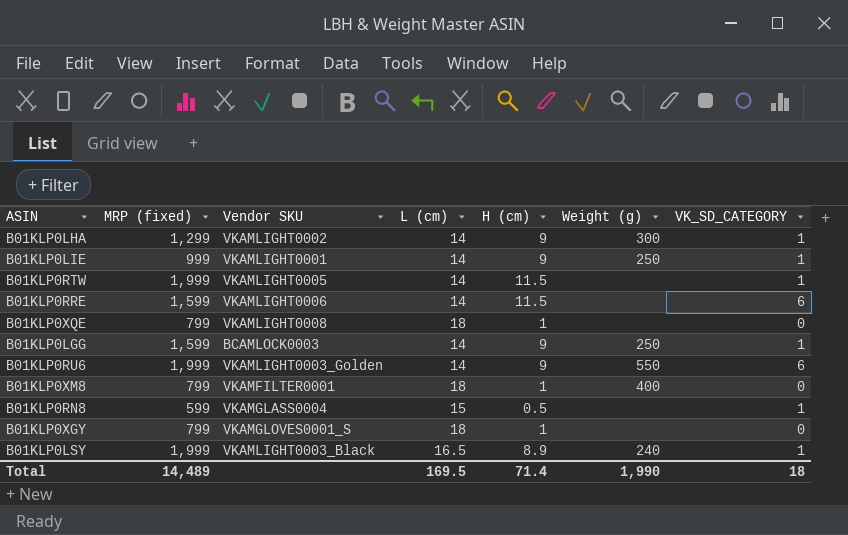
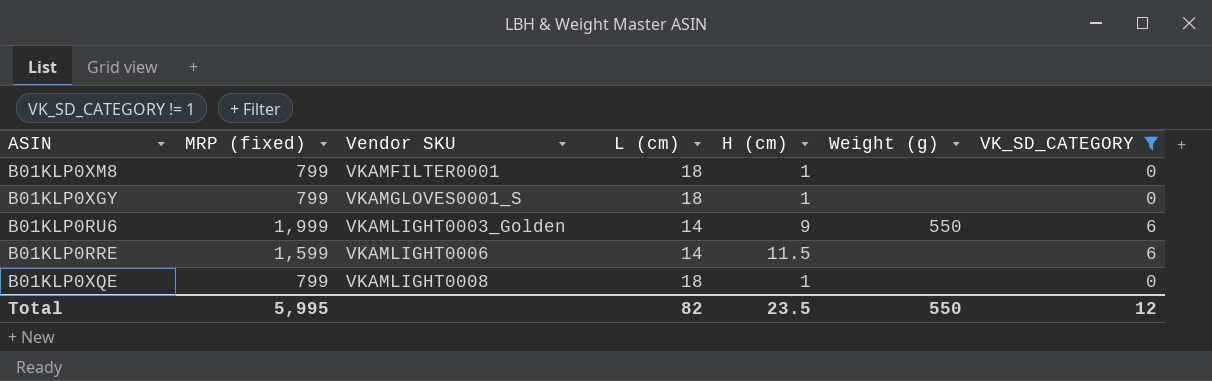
filter: none -> VK_SD_CATEGORY != 1
row order: none -> Vendor SKU ascending
B01KLP0XM8 | Weight (g): 400 -> none
Total | MRP (fixed): 14,489 -> 5,995
Total | L (cm): 169.5 -> 82
Total | H (cm): 71.4 -> 23.5
Total | Weight (g): 1,990 -> 550
Total | VK_SD_CATEGORY: 18 -> 12

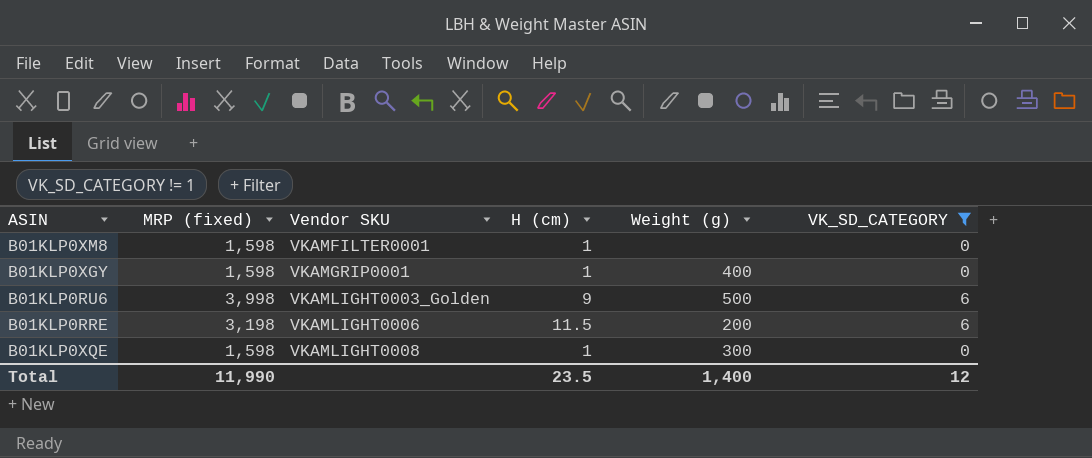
column L (cm) | position: 4 -> none
B01KLP0XM8 | MRP (fixed): 799 -> 1,598
B01KLP0XGY | MRP (fixed): 799 -> 1,598
B01KLP0XGY | Vendor SKU: VKAMGLOVES0001_S -> VKAMGRIP0001
B01KLP0XGY | Weight (g): none -> 400
B01KLP0RU6 | MRP (fixed): 1,999 -> 3,998
B01KLP0RU6 | Weight (g): 550 -> 500
B01KLP0RRE | MRP (fixed): 1,599 -> 3,198
B01KLP0RRE | Weight (g): none -> 200
B01KLP0XQE | MRP (fixed): 799 -> 1,598
B01KLP0XQE | Weight (g): none -> 300
Total | MRP (fixed): 5,995 -> 11,990
Total | Weight (g): 550 -> 1,400

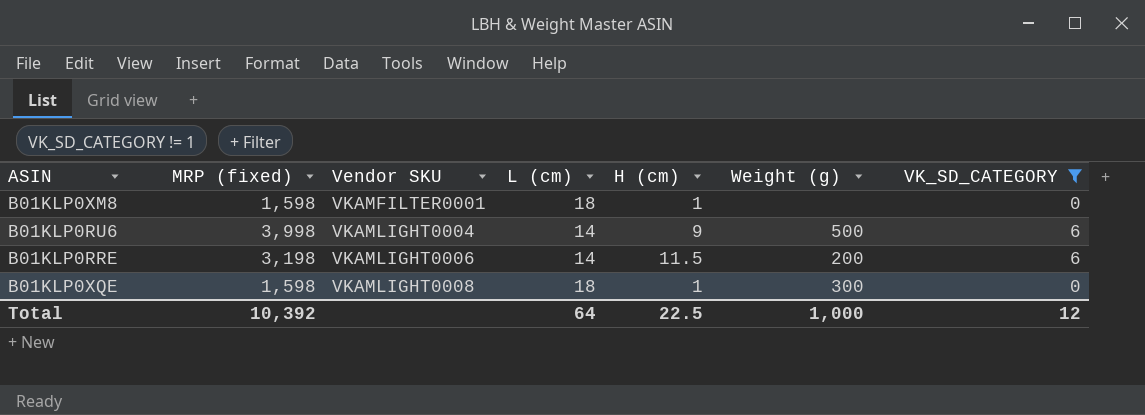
column L (cm) | position: none -> 4
row B01KLP0XGY: 1,598 | VKAMGRIP0001 | 1 | 400 | 0 -> none
B01KLP0RU6 | Vendor SKU: VKAMLIGHT0003_Golden -> VKAMLIGHT0004
Total | MRP (fixed): 11,990 -> 10,392
Total | H (cm): 23.5 -> 22.5
Total | Weight (g): 1,400 -> 1,000

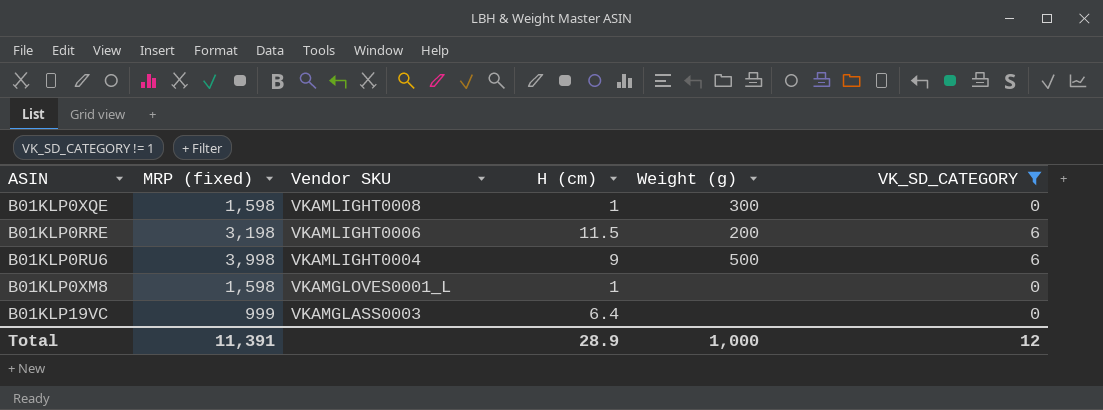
row order: Vendor SKU ascending -> Vendor SKU descending
column L (cm) | position: 4 -> none
B01KLP0XM8 | Vendor SKU: VKAMFILTER0001 -> VKAMGLOVES0001_L
row B01KLP19VC: none -> 999 | VKAMGLASS0003 | 6.4 | none | 0
Total | MRP (fixed): 10,392 -> 11,391
Total | H (cm): 22.5 -> 28.9

